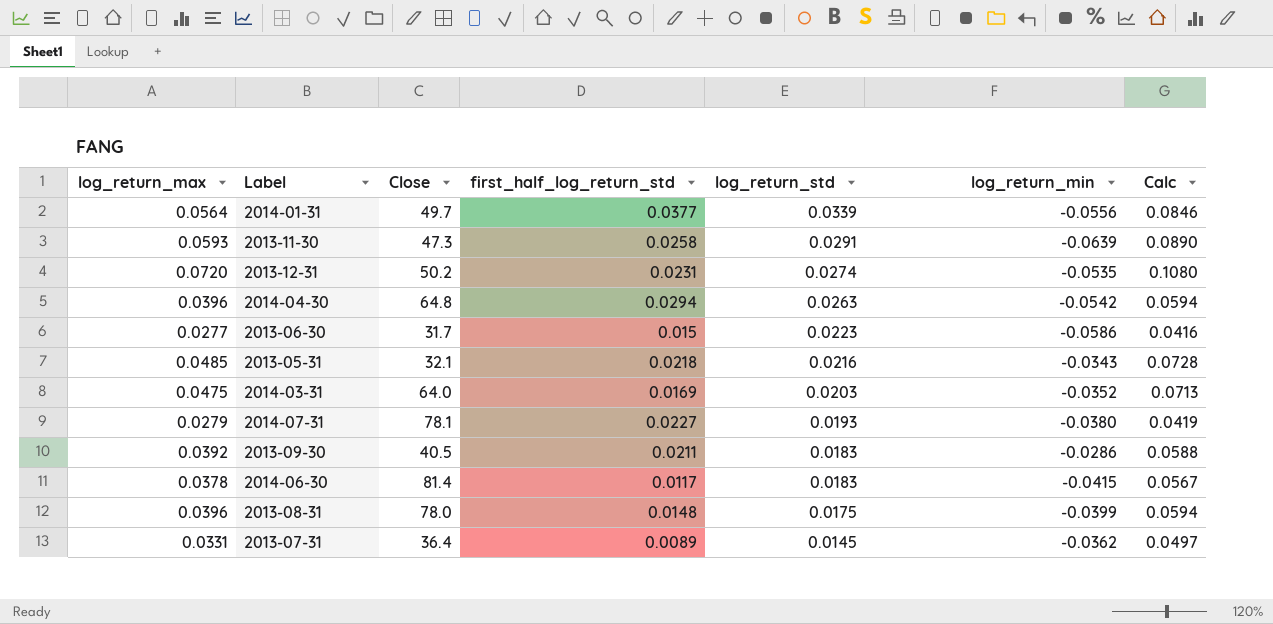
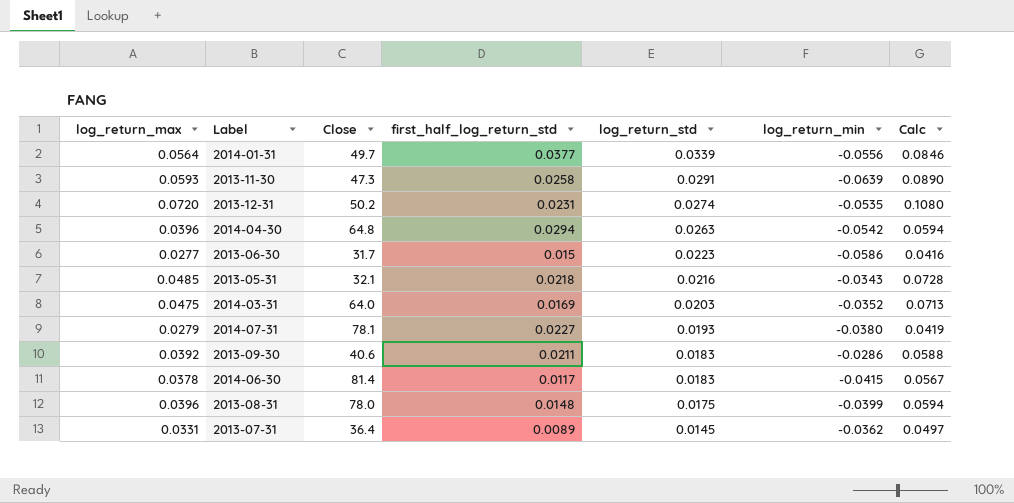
2013-09-30 | Close: 40.5 -> 40.6

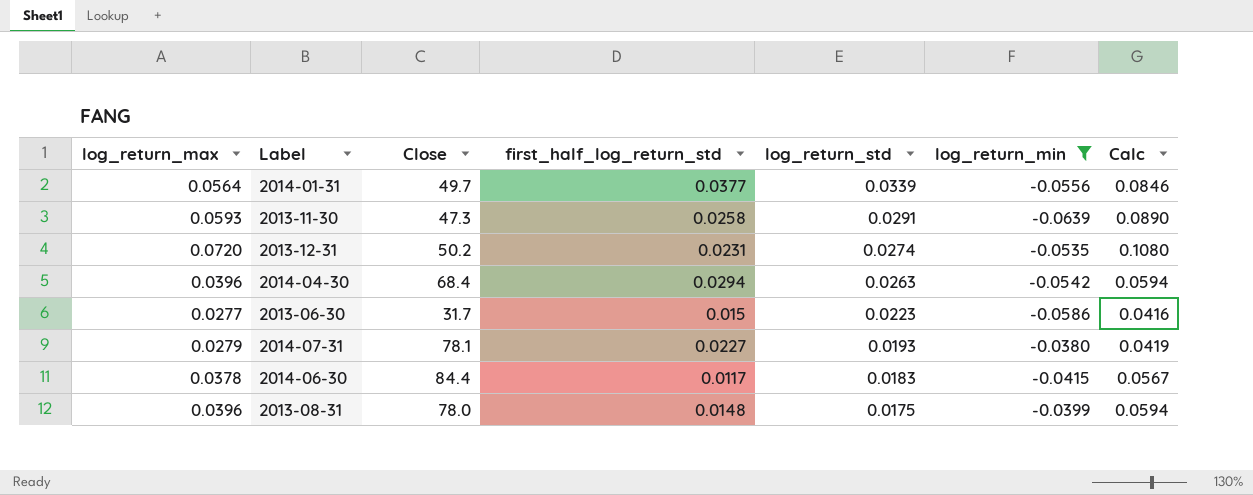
filter: none -> log_return_min <= -0.0380
2014-04-30 | Close: 64.8 -> 68.4
2014-06-30 | Close: 81.4 -> 84.4

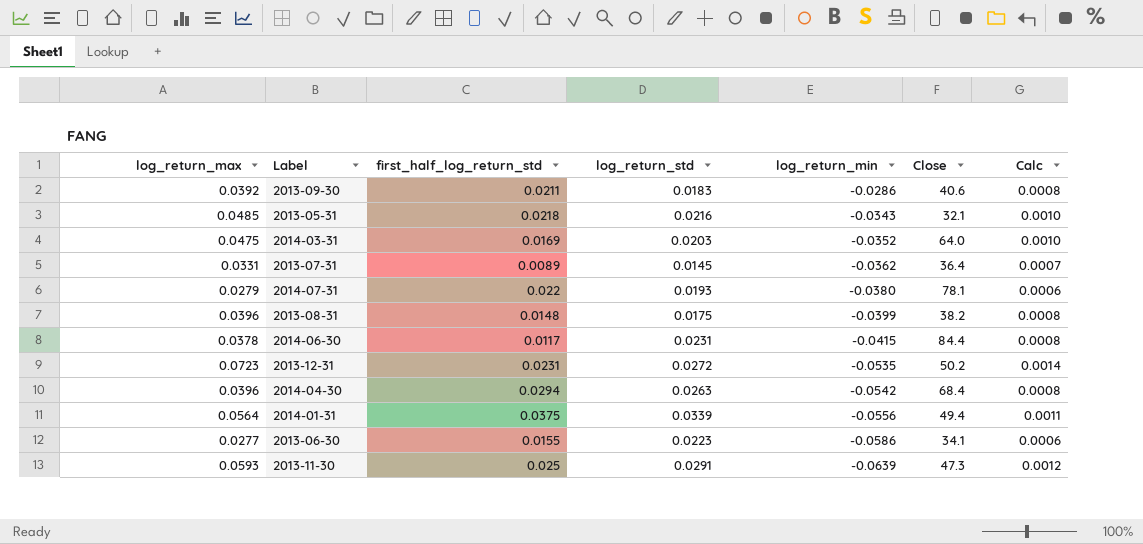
filter: log_return_min <= -0.0380 -> none
row order: log_return_std descending -> log_return_min descending
column Close | position: 3 -> 6
column Calc | formula: [log_return_max] * 1.5 -> [log_return_max] * 0.02
2014-07-31 | first_half_log_return_std: 0.0227 -> 0.022
2013-08-31 | Close: 78.0 -> 38.2
2014-06-30 | log_return_std: 0.0183 -> 0.0231
2013-12-31 | log_return_max: 0.0720 -> 0.0723
2013-12-31 | log_return_std: 0.0274 -> 0.0272
2014-01-31 | first_half_log_return_std: 0.0377 -> 0.0375
2014-01-31 | Close: 49.7 -> 49.4
2013-06-30 | first_half_log_return_std: 0.015 -> 0.0155
2013-06-30 | Close: 31.7 -> 34.1
2013-11-30 | first_half_log_return_std: 0.0258 -> 0.025

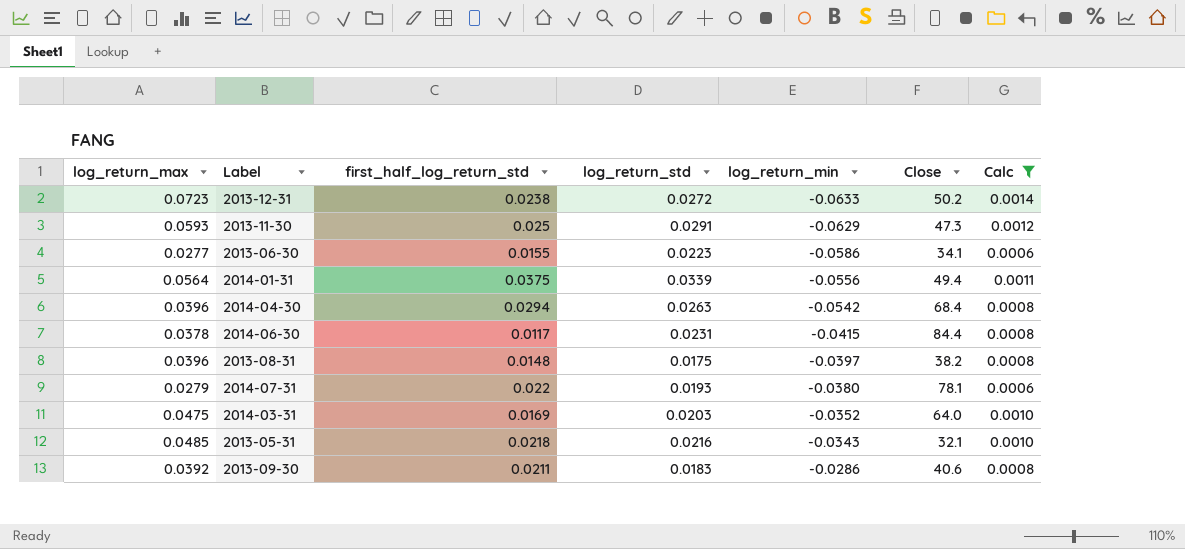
filter: none -> Calc != 0.0007
row order: log_return_min descending -> log_return_min ascending
2013-12-31 | first_half_log_return_std: 0.0231 -> 0.0238
2013-12-31 | log_return_min: -0.0535 -> -0.0633
2013-11-30 | log_return_min: -0.0639 -> -0.0629
2013-08-31 | log_return_min: -0.0399 -> -0.0397

